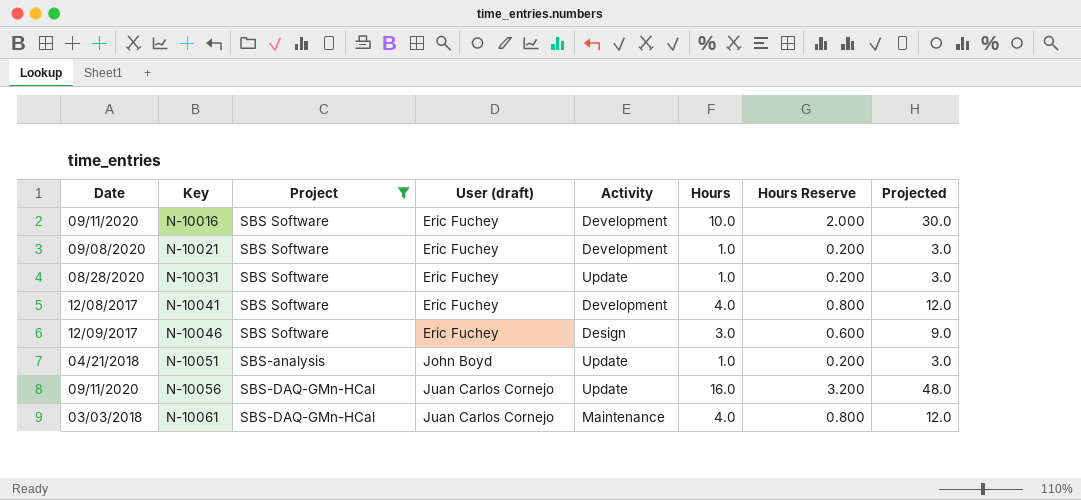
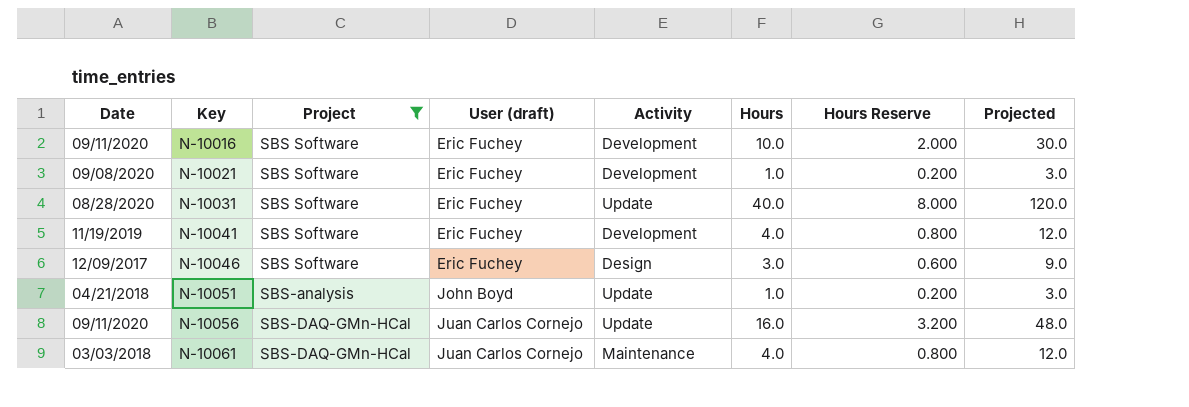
N-10031 | Hours: 1.0 -> 40.0
N-10031 | Hours Reserve: 0.200 -> 8.000
N-10031 | Projected: 3.0 -> 120.0
N-10041 | Date: 12/08/2017 -> 11/19/2019

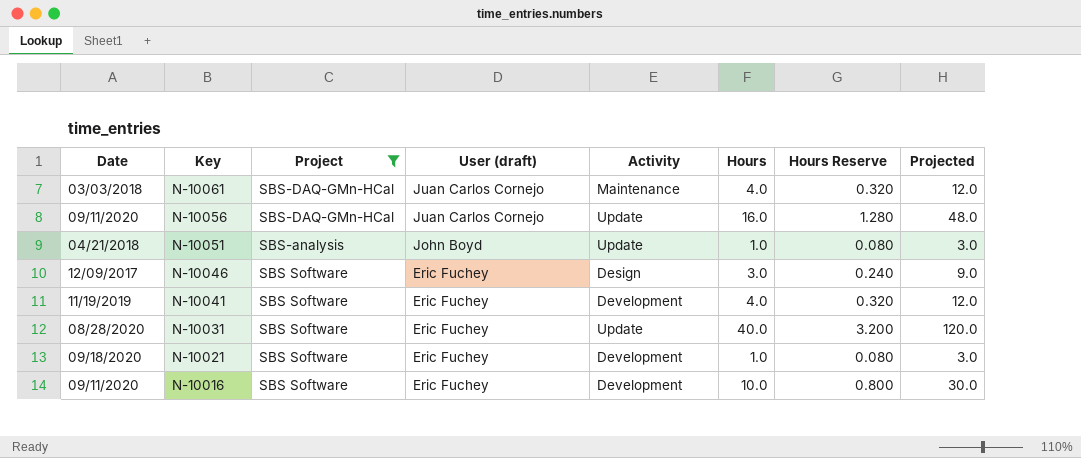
row order: Key ascending -> Key descending
column Hours Reserve | formula: [Hours] * 0.2 -> [Hours] * 0.08
N-10021 | Date: 09/08/2020 -> 09/18/2020

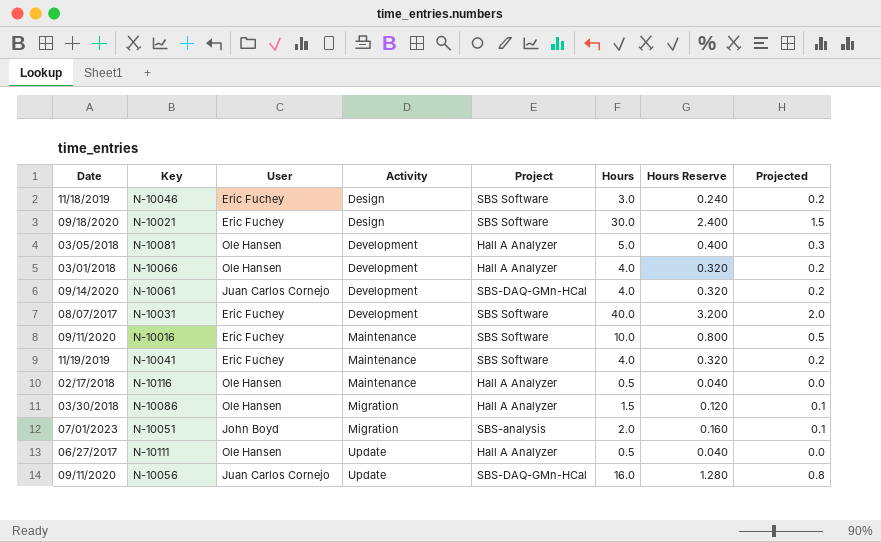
filter: Project != Hall A Analyzer -> none
row order: Key descending -> Activity ascending
column name: User (draft) -> User
column Project | position: 3 -> 5
column Projected | formula: [Hours] * 3 -> [Hours] * 0.05
N-10046 | Date: 12/09/2017 -> 11/18/2019
N-10021 | Activity: Development -> Design
N-10021 | Hours: 1.0 -> 30.0
N-10021 | Hours Reserve: 0.080 -> 2.400
N-10061 | Date: 03/03/2018 -> 09/14/2020
N-10061 | Activity: Maintenance -> Development
N-10031 | Date: 08/28/2020 -> 08/07/2017
N-10031 | Activity: Update -> Development
N-10016 | Activity: Development -> Maintenance
N-10041 | Activity: Development -> Maintenance
N-10051 | Date: 04/21/2018 -> 07/01/2023
N-10051 | Activity: Update -> Migration
N-10051 | Hours: 1.0 -> 2.0
N-10051 | Hours Reserve: 0.080 -> 0.160

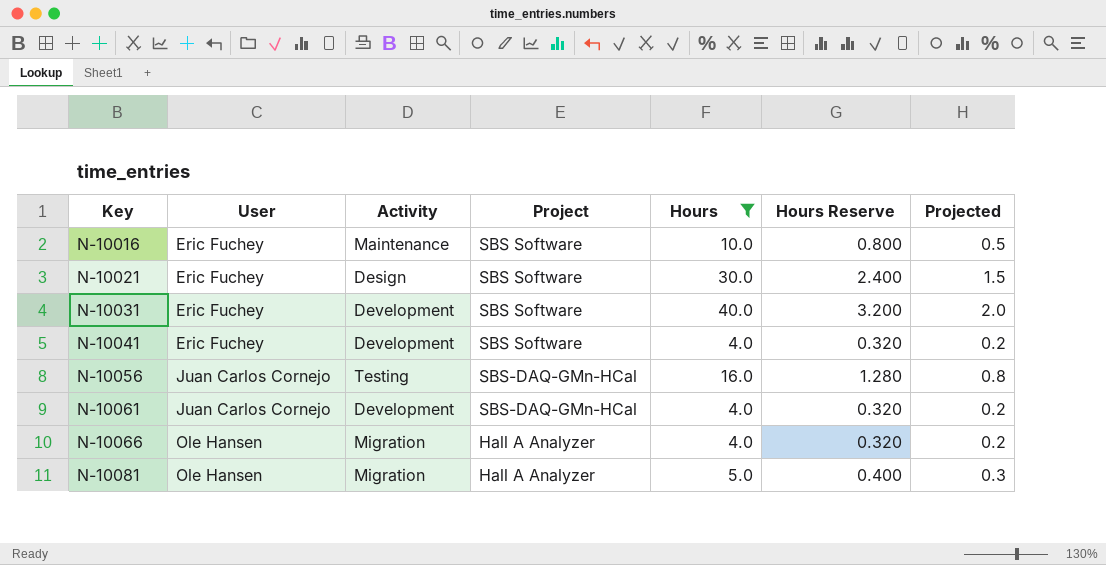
filter: none -> Hours >= 4.0
row order: Activity ascending -> Key ascending
column Date | position: 1 -> none
N-10041 | Activity: Maintenance -> Development
N-10056 | Activity: Update -> Testing
N-10066 | Activity: Development -> Migration
N-10081 | Activity: Development -> Migration

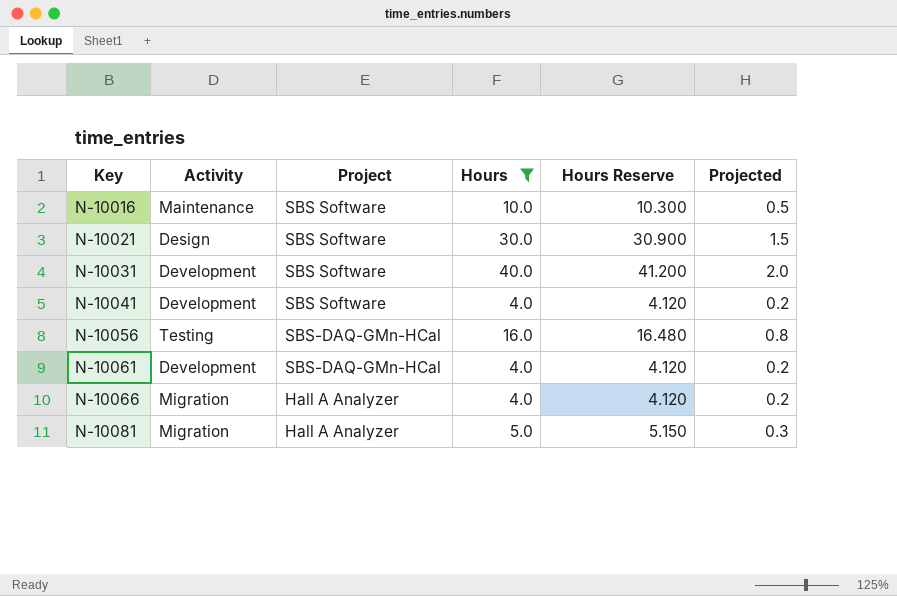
column User | position: 2 -> none
column Hours Reserve | formula: [Hours] * 0.08 -> [Hours] * 1.03

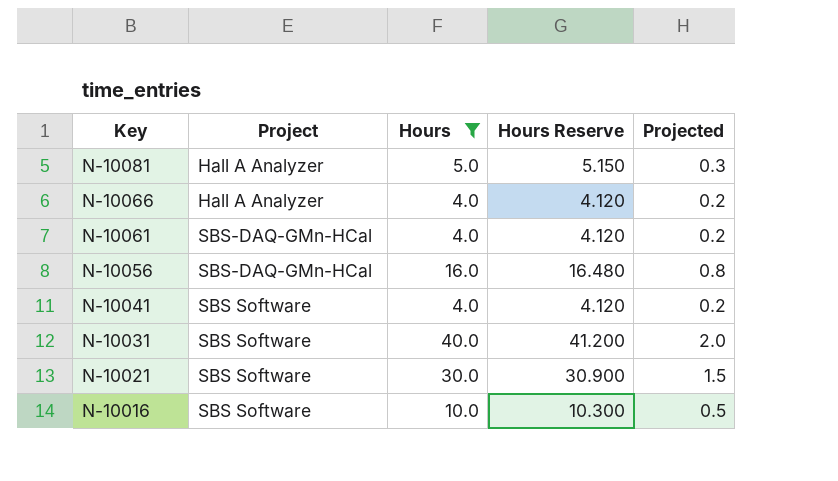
row order: Key ascending -> Key descending
column Activity | position: 2 -> none

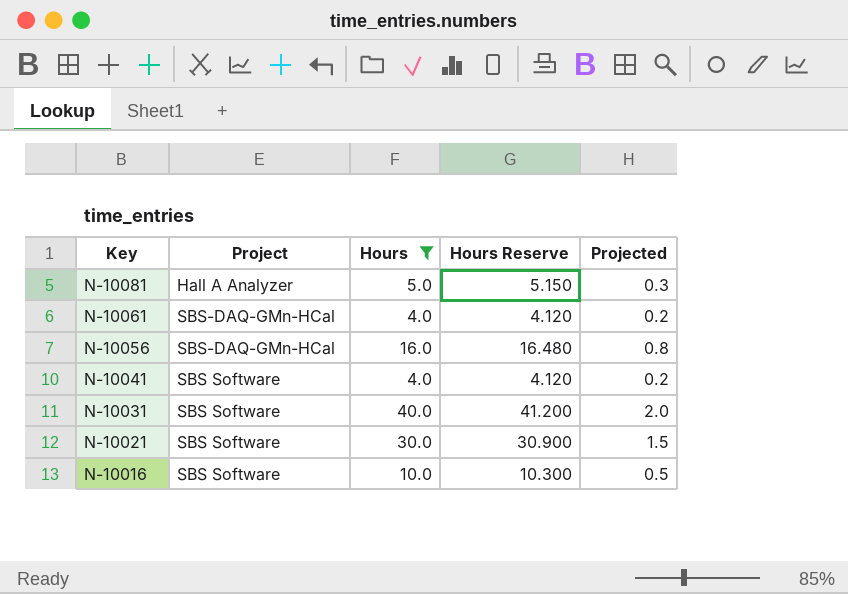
row N-10066: Hall A Analyzer | 4.0 | 4.120 | 0.2 -> none

